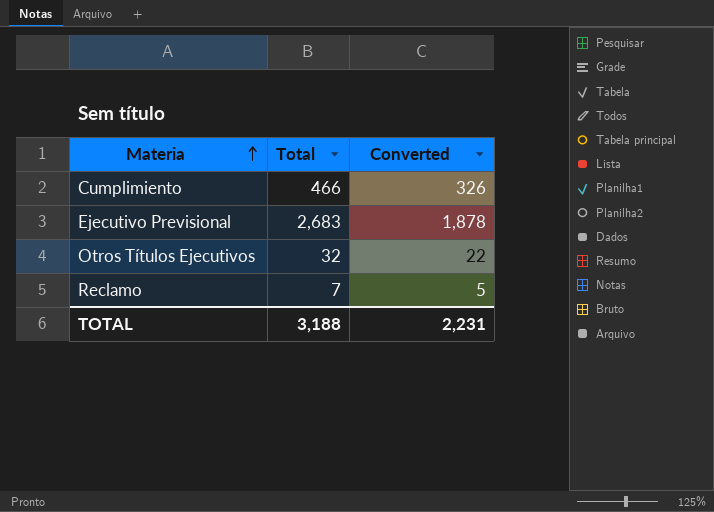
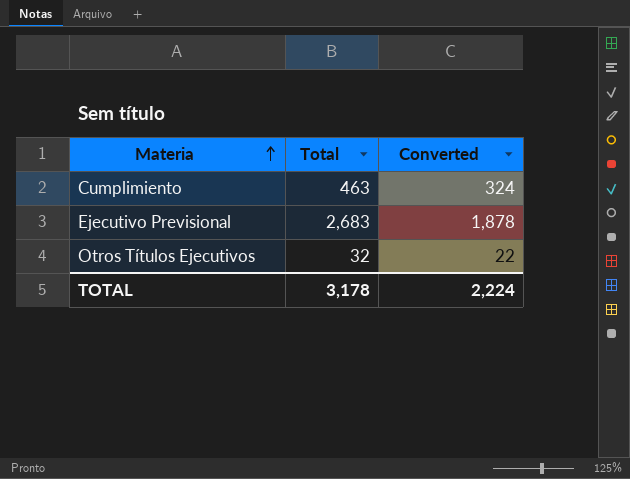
row Reclamo: 7 | 5 -> none
Cumplimiento | Total: 466 -> 463
Cumplimiento | Converted: 326 -> 324
TOTAL | Total: 3,188 -> 3,178
TOTAL | Converted: 2,231 -> 2,224

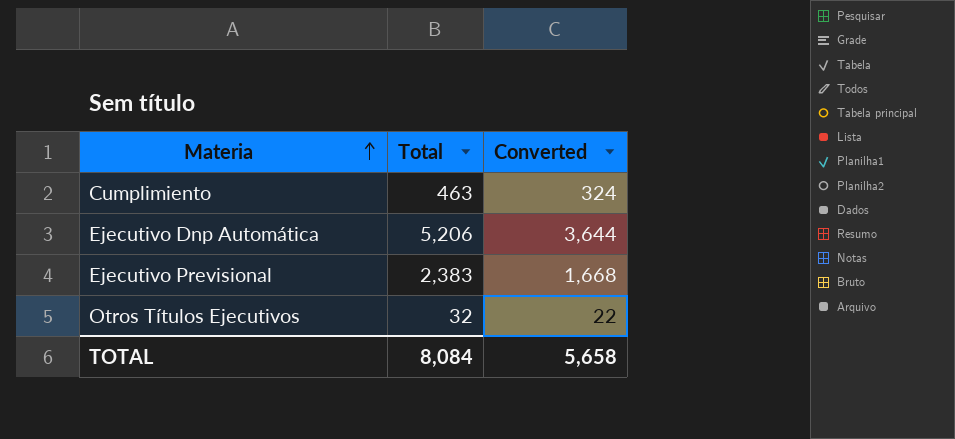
row Ejecutivo Dnp Automática: none -> 5,206 | 3,644
Ejecutivo Previsional | Total: 2,683 -> 2,383
Ejecutivo Previsional | Converted: 1,878 -> 1,668
TOTAL | Total: 3,178 -> 8,084
TOTAL | Converted: 2,224 -> 5,658

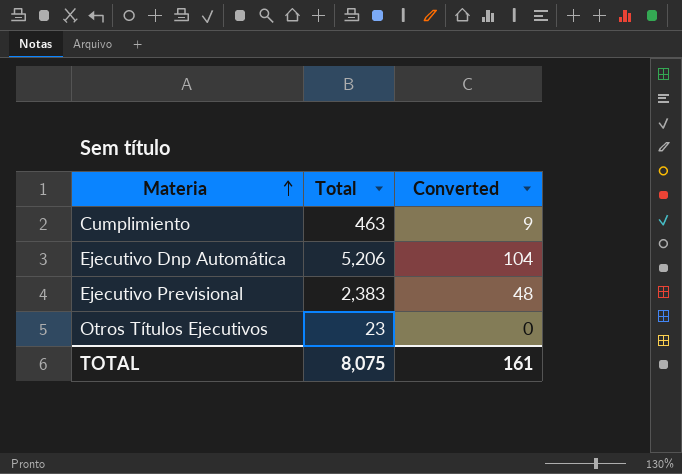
column Converted | formula: [Total] * 0.7 -> [Total] * 0.02
Otros Títulos Ejecutivos | Total: 32 -> 23
TOTAL | Total: 8,084 -> 8,075
TOTAL | Converted: 5,658 -> 161

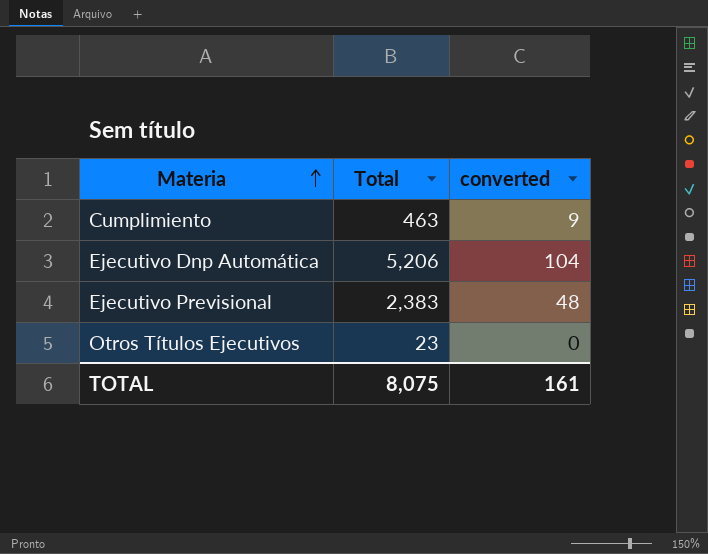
column name: Converted -> converted

